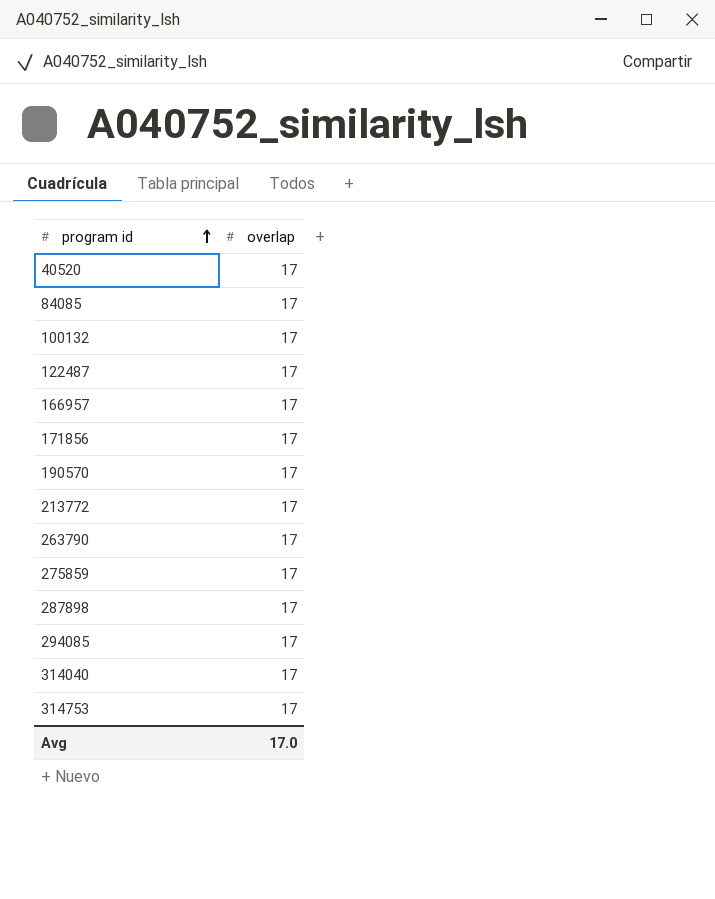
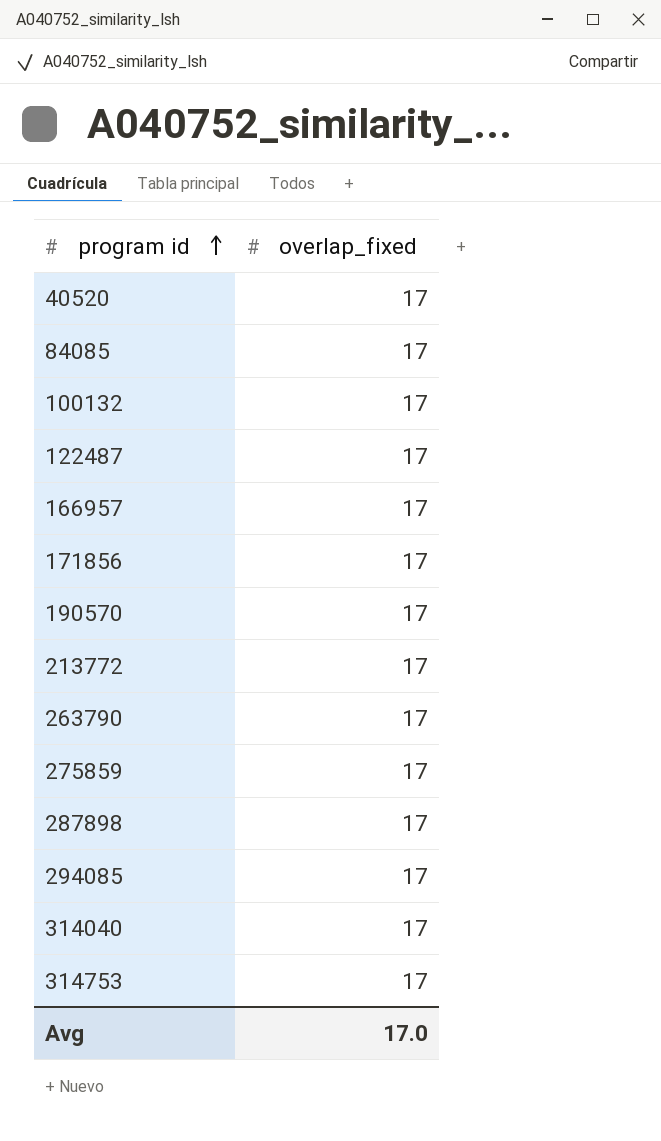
column name: overlap -> overlap_fixed

